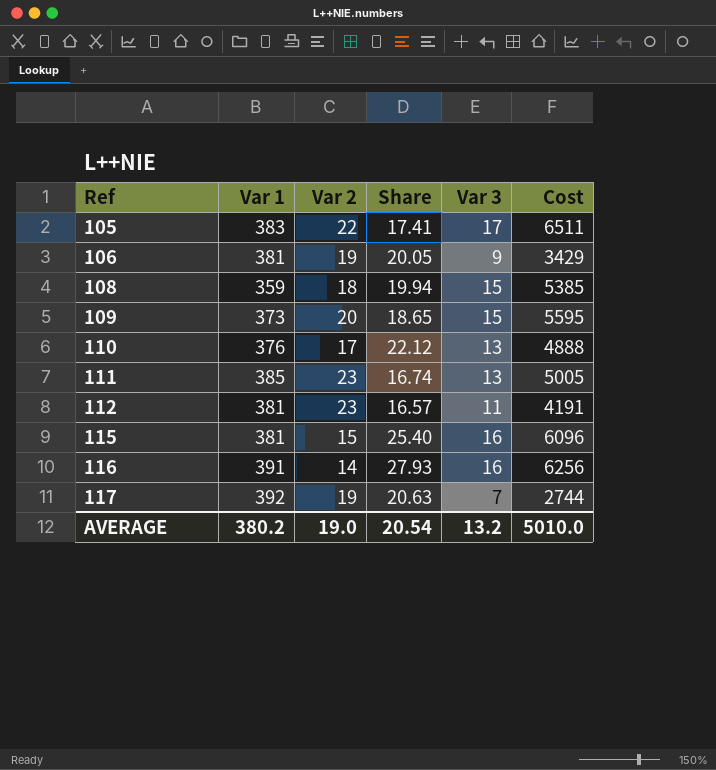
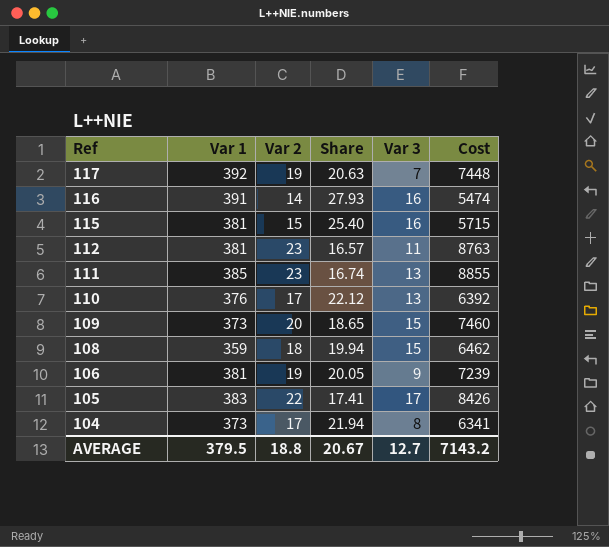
row order: Ref ascending -> Ref descending
column Cost | formula: [Var 1] * [Var 3] -> [Var 1] * [Var 2]
row 104: none -> 373 | 17 | 21.94 | 8 | 6341
AVERAGE | Var 1: 380.2 -> 379.5
AVERAGE | Var 2: 19.0 -> 18.8
AVERAGE | Share: 20.54 -> 20.67
AVERAGE | Var 3: 13.2 -> 12.7
AVERAGE | Cost: 5010.0 -> 7143.2

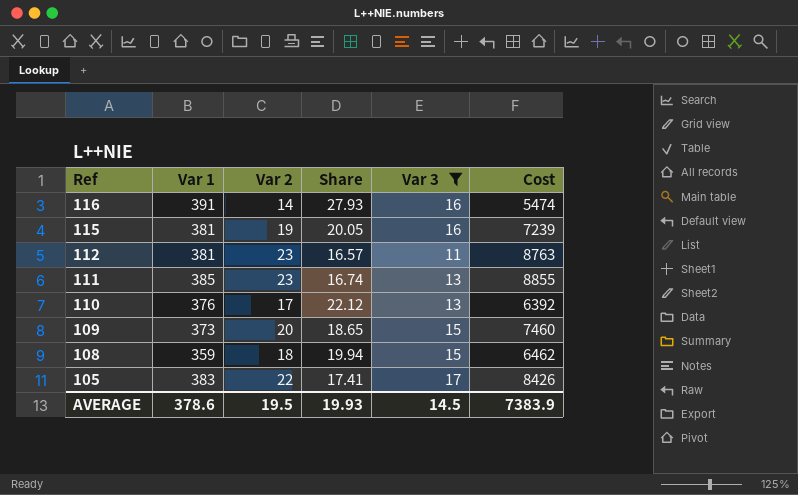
filter: none -> Var 3 >= 11
115 | Var 2: 15 -> 19
115 | Share: 25.40 -> 20.05
115 | Cost: 5715 -> 7239
AVERAGE | Var 1: 379.5 -> 378.6
AVERAGE | Var 2: 18.8 -> 19.5
AVERAGE | Share: 20.67 -> 19.93
AVERAGE | Var 3: 12.7 -> 14.5
AVERAGE | Cost: 7143.2 -> 7383.9

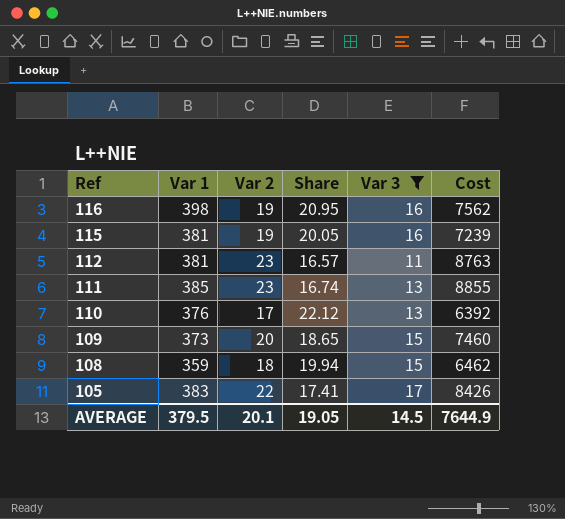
116 | Var 1: 391 -> 398
116 | Var 2: 14 -> 19
116 | Share: 27.93 -> 20.95
116 | Cost: 5474 -> 7562
AVERAGE | Var 1: 378.6 -> 379.5
AVERAGE | Var 2: 19.5 -> 20.1
AVERAGE | Share: 19.93 -> 19.05
AVERAGE | Cost: 7383.9 -> 7644.9

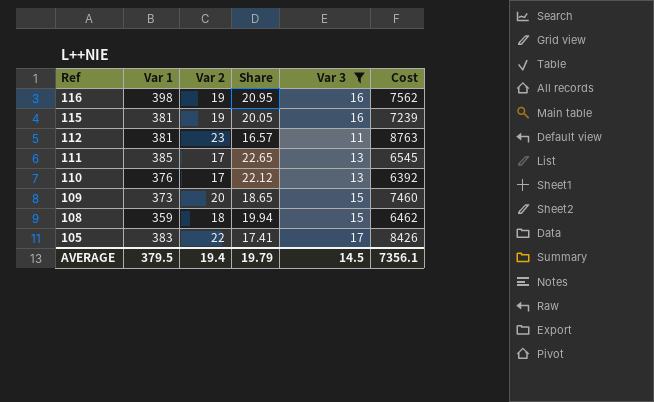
111 | Var 2: 23 -> 17
111 | Share: 16.74 -> 22.65
111 | Cost: 8855 -> 6545
AVERAGE | Var 2: 20.1 -> 19.4
AVERAGE | Share: 19.05 -> 19.79
AVERAGE | Cost: 7644.9 -> 7356.1

